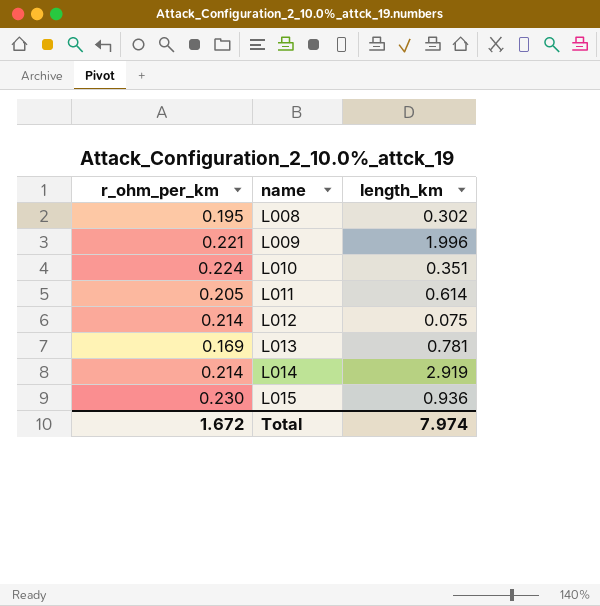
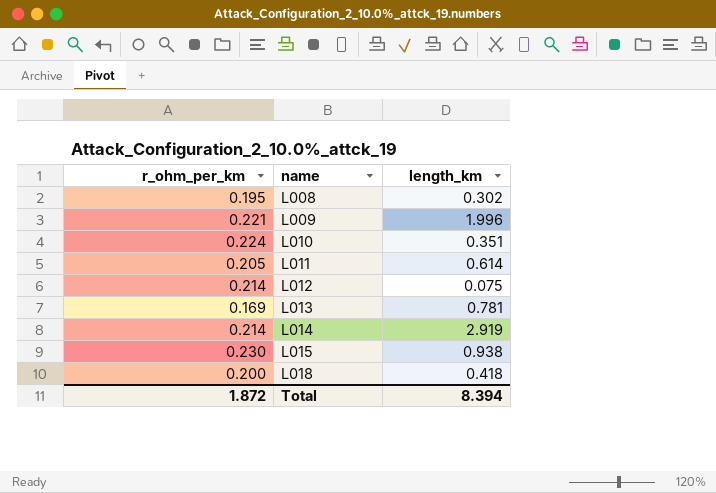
L015 | length_km: 0.936 -> 0.938
row L018: none -> 0.200 | 0.418
Total | r_ohm_per_km: 1.672 -> 1.872
Total | length_km: 7.974 -> 8.394

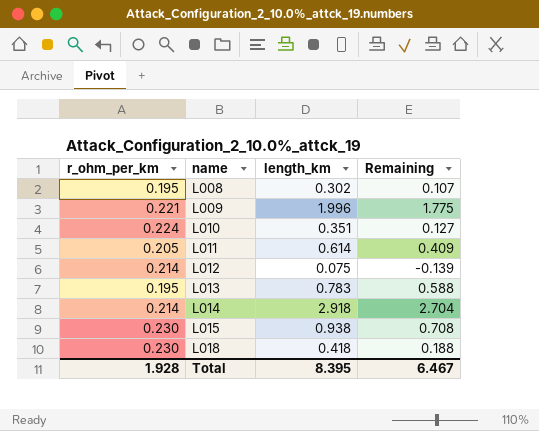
column Remaining | formula: none -> [length_km] - [r_ohm_per_km]
L013 | r_ohm_per_km: 0.169 -> 0.195
L013 | length_km: 0.781 -> 0.783
L014 | length_km: 2.919 -> 2.918
L018 | r_ohm_per_km: 0.200 -> 0.230
Total | r_ohm_per_km: 1.872 -> 1.928
Total | length_km: 8.394 -> 8.395

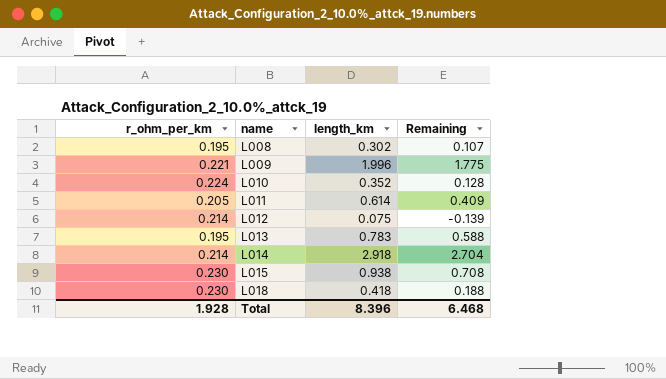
L010 | length_km: 0.351 -> 0.352
L010 | Remaining: 0.127 -> 0.128
Total | length_km: 8.395 -> 8.396
Total | Remaining: 6.467 -> 6.468

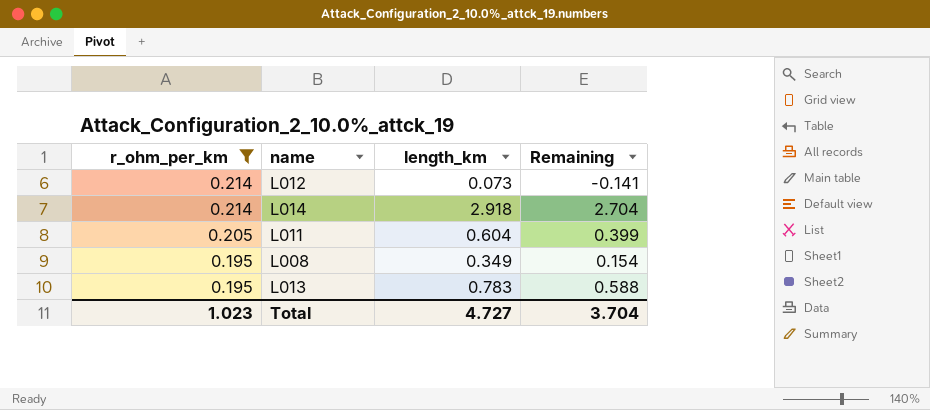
filter: none -> r_ohm_per_km <= 0.214
row order: name ascending -> r_ohm_per_km descending
L012 | length_km: 0.075 -> 0.073
L012 | Remaining: -0.139 -> -0.141
L011 | length_km: 0.614 -> 0.604
L011 | Remaining: 0.409 -> 0.399
L008 | length_km: 0.302 -> 0.349
L008 | Remaining: 0.107 -> 0.154
Total | r_ohm_per_km: 1.928 -> 1.023
Total | length_km: 8.396 -> 4.727
Total | Remaining: 6.468 -> 3.704

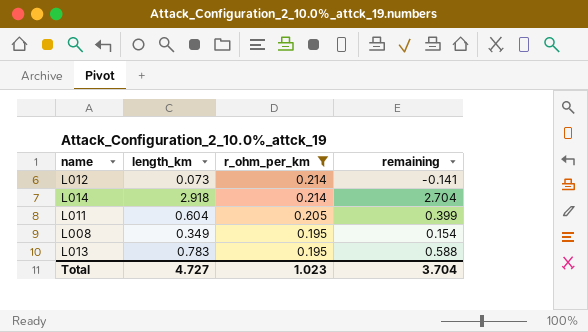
column r_ohm_per_km | position: 1 -> 3
column name: Remaining -> remaining

